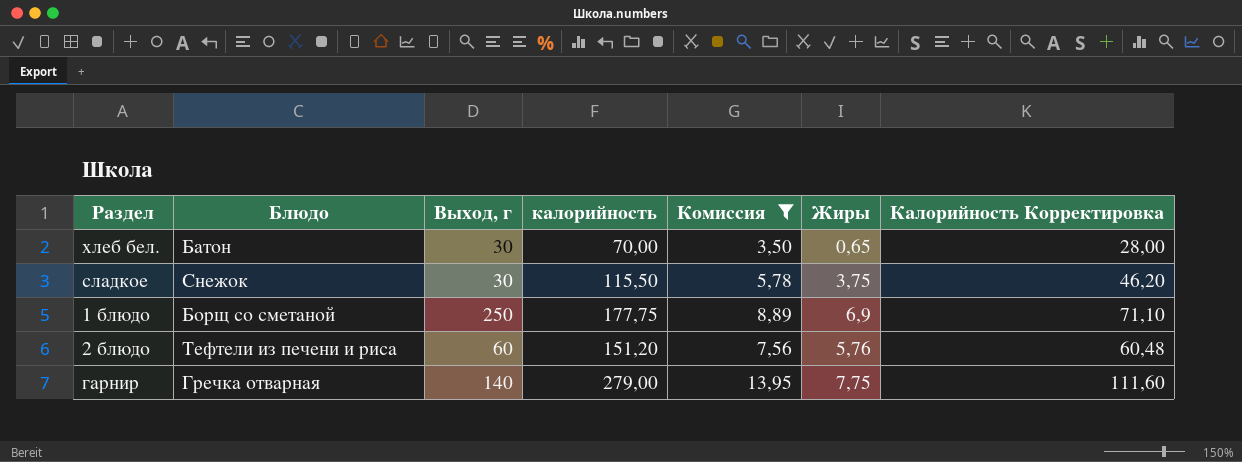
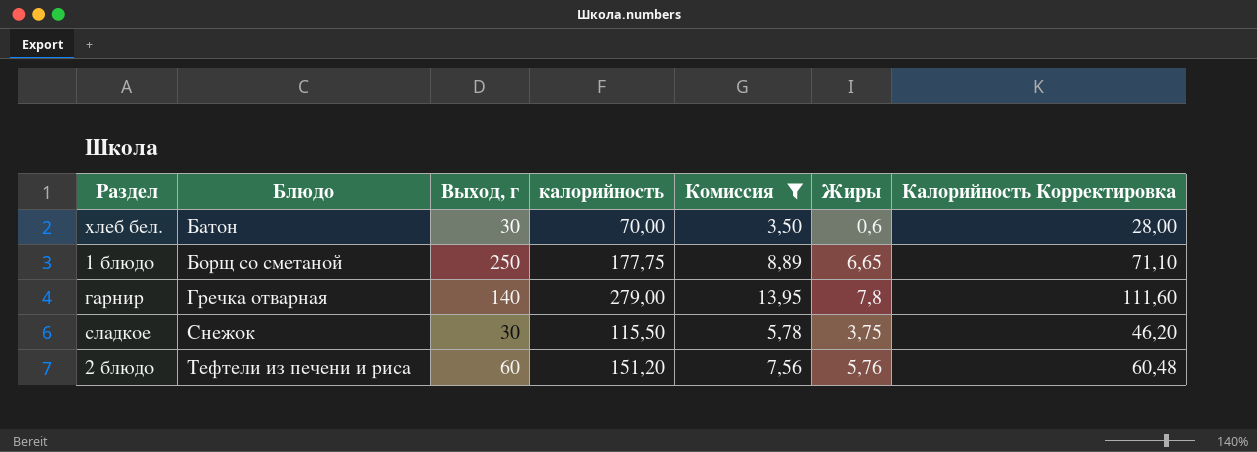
row order: none -> Блюдо ascending
хлеб бел. | Жиры: 0,65 -> 0,6
1 блюдо | Жиры: 6,9 -> 6,65
гарнир | Жиры: 7,75 -> 7,8

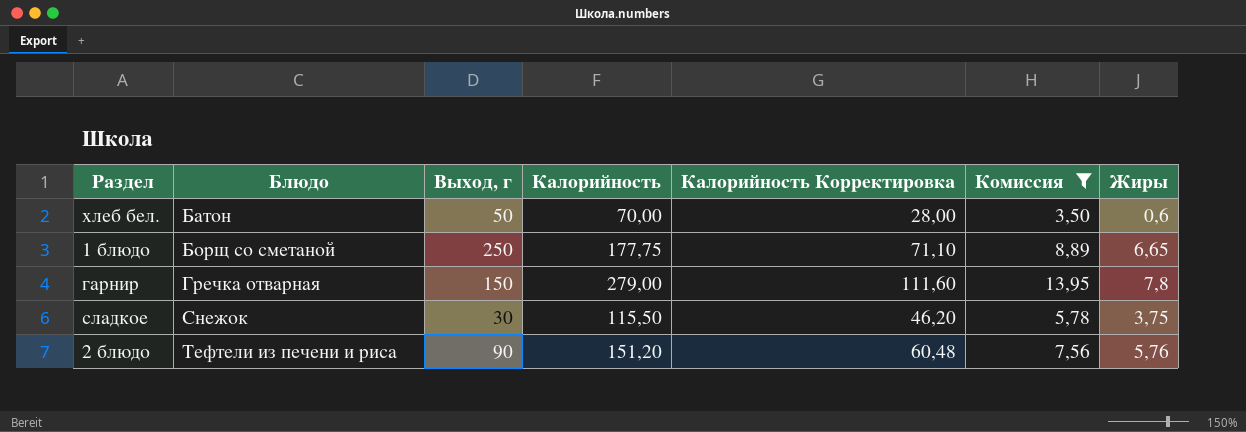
column name: калорийность -> Калорийность
column Калорийность Корректировка | position: 7 -> 5
хлеб бел. | Выход, г: 30 -> 50
гарнир | Выход, г: 140 -> 150
2 блюдо | Выход, г: 60 -> 90

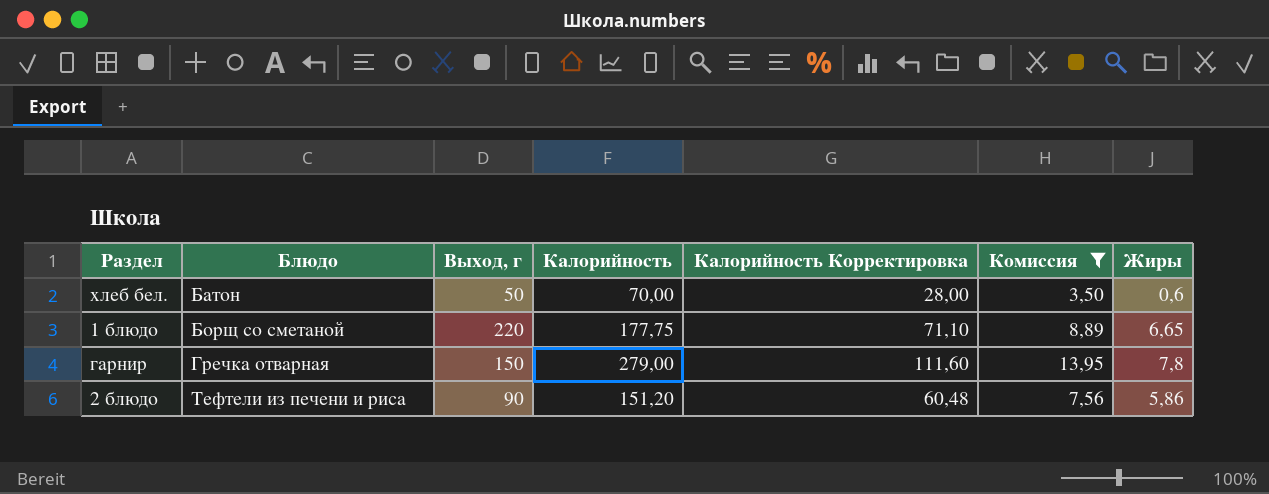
row сладкое: Снежок | 30 | 115,50 | 46,20 | 5,78 | 3,75 -> none
1 блюдо | Выход, г: 250 -> 220
2 блюдо | Жиры: 5,76 -> 5,86

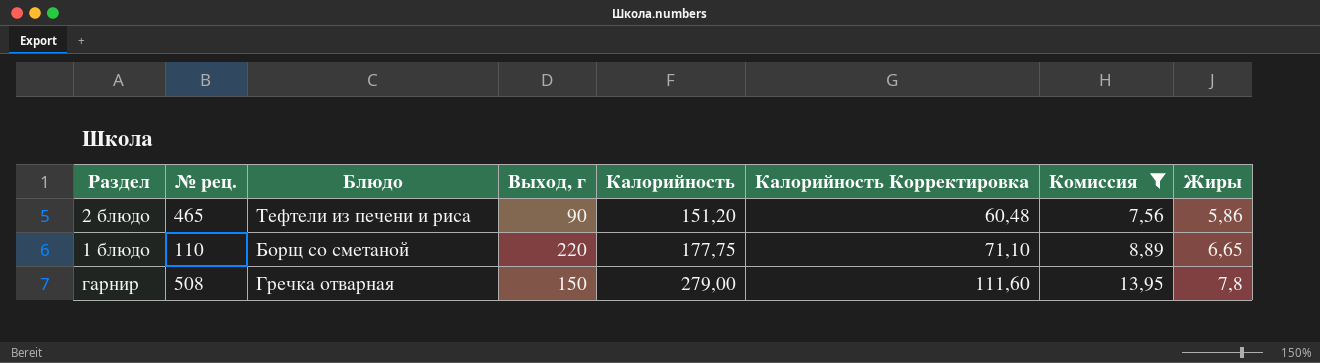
row order: Блюдо ascending -> Калорийность ascending
column № рец. | position: none -> 2
row хлеб бел.: Батон | 50 | 70,00 | 28,00 | 3,50 | 0,6 -> none

